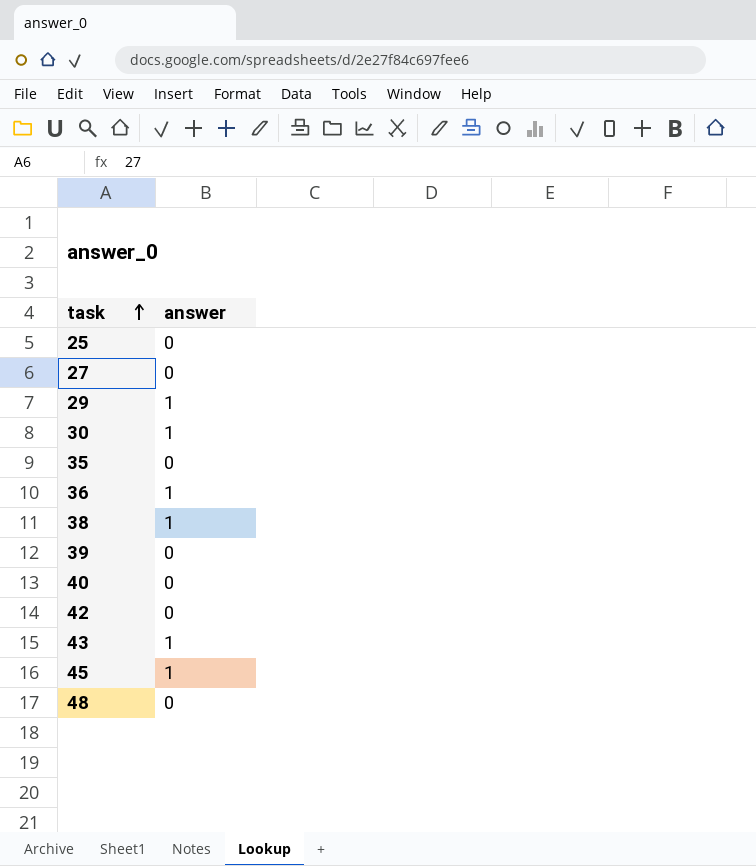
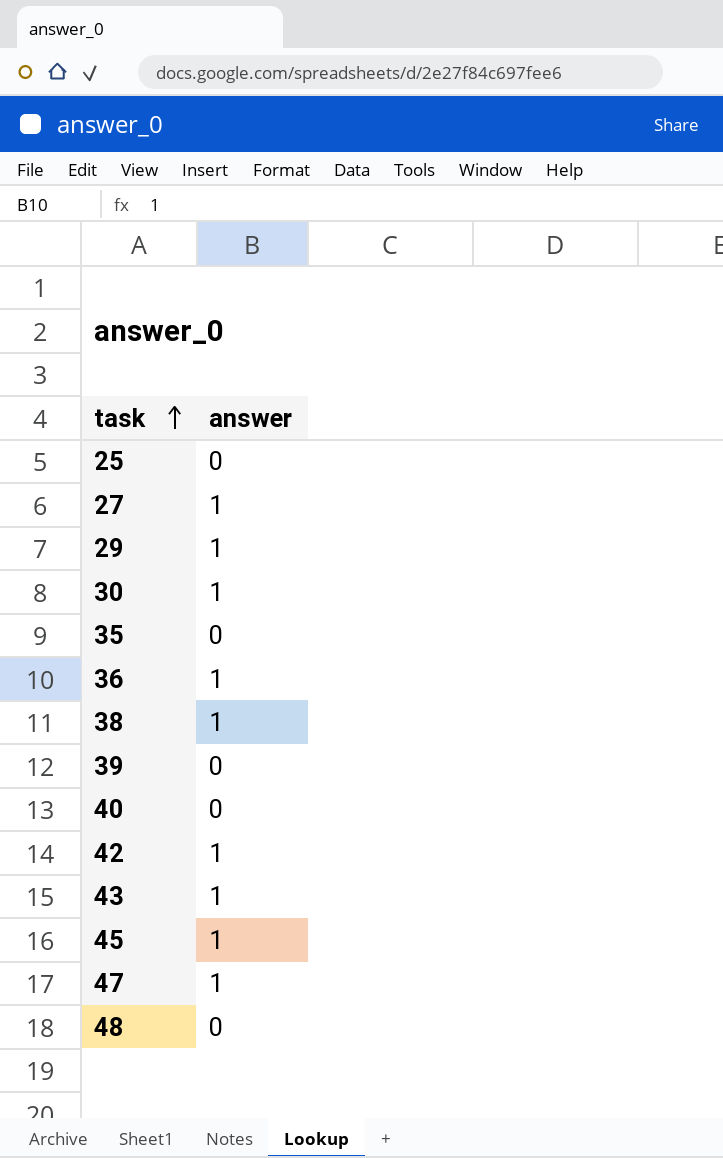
27 | answer: 0 -> 1
42 | answer: 0 -> 1
row 47: none -> 1

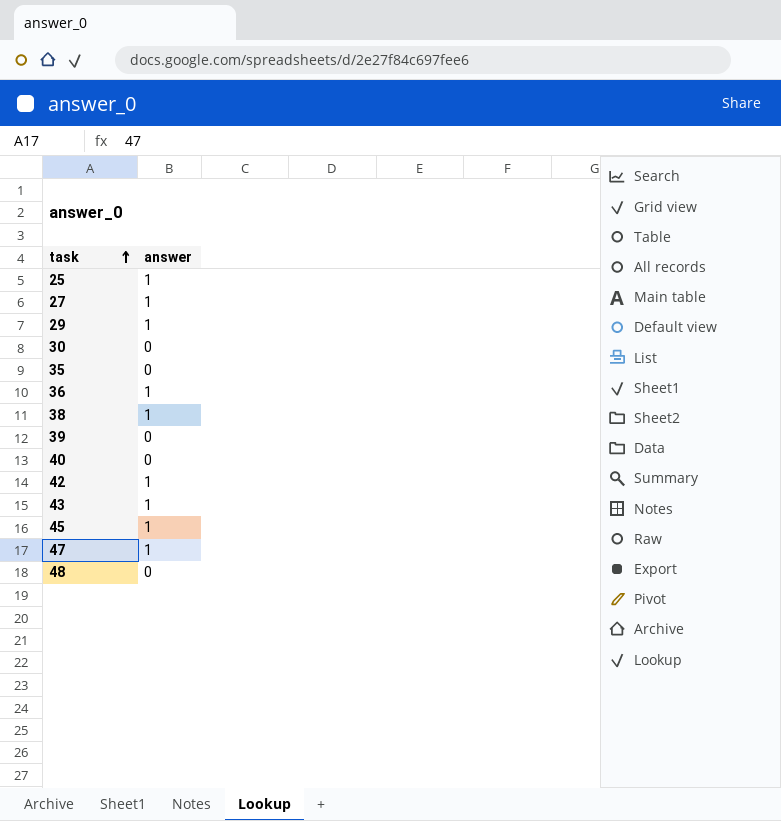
25 | answer: 0 -> 1
30 | answer: 1 -> 0

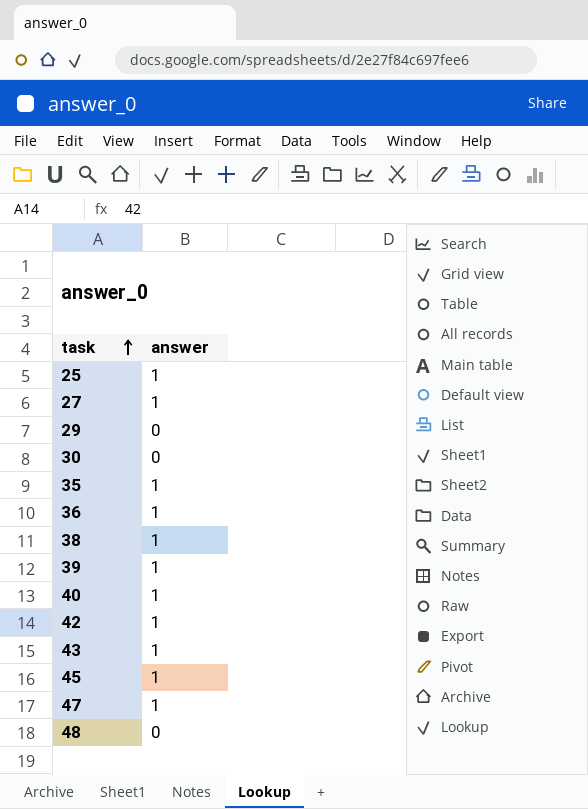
29 | answer: 1 -> 0
35 | answer: 0 -> 1
39 | answer: 0 -> 1
40 | answer: 0 -> 1

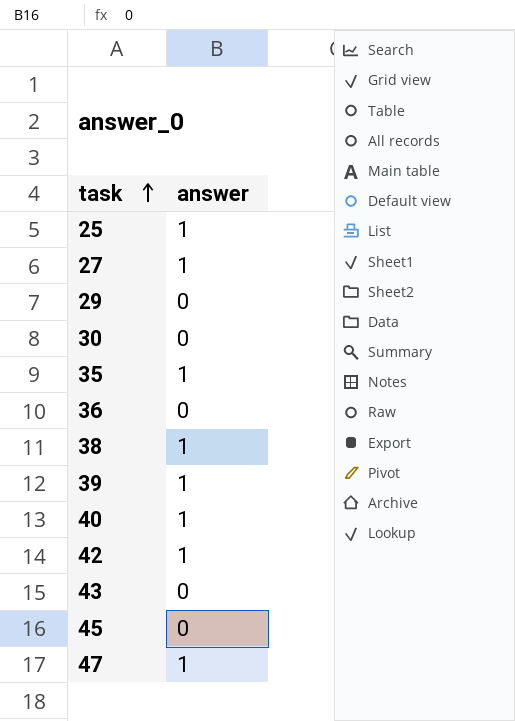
row 48: 0 -> none
36 | answer: 1 -> 0
43 | answer: 1 -> 0
45 | answer: 1 -> 0

